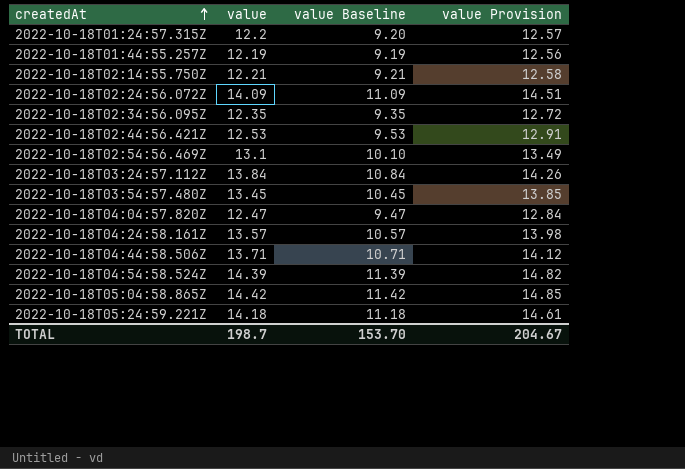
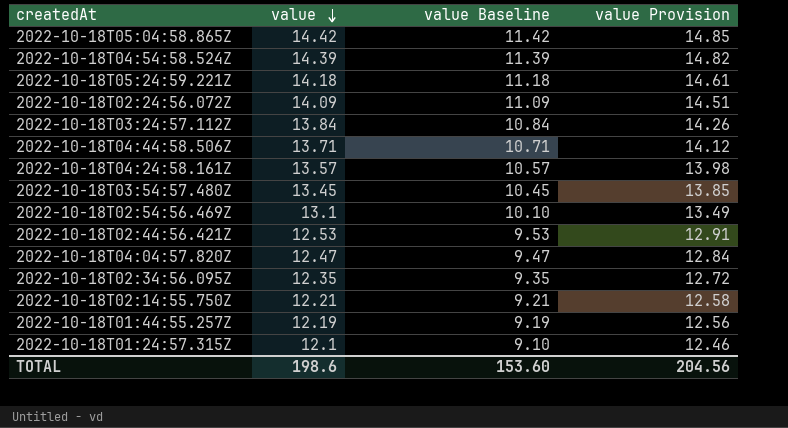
row order: createdAt ascending -> value descending
2022-10-18T01:24:57.315Z | value: 12.2 -> 12.1
2022-10-18T01:24:57.315Z | value Baseline: 9.20 -> 9.10
2022-10-18T01:24:57.315Z | value Provision: 12.57 -> 12.46
TOTAL | value: 198.7 -> 198.6
TOTAL | value Baseline: 153.70 -> 153.60
TOTAL | value Provision: 204.67 -> 204.56

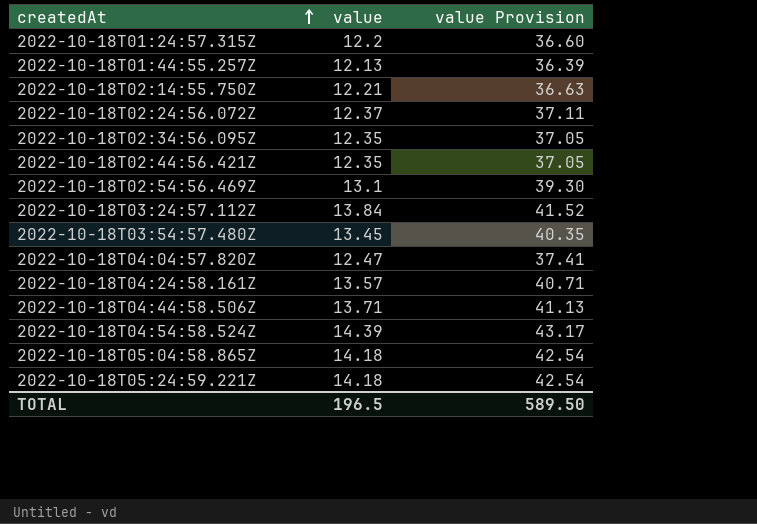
row order: value descending -> createdAt ascending
column value Baseline | formula: [value] - 3 -> none
column value Provision | formula: [value] * 1.03 -> [value] * 3
2022-10-18T01:24:57.315Z | value: 12.1 -> 12.2
2022-10-18T01:44:55.257Z | value: 12.19 -> 12.13
2022-10-18T02:24:56.072Z | value: 14.09 -> 12.37
2022-10-18T02:44:56.421Z | value: 12.53 -> 12.35
2022-10-18T05:04:58.865Z | value: 14.42 -> 14.18
TOTAL | value: 198.6 -> 196.5
TOTAL | value Provision: 204.56 -> 589.50

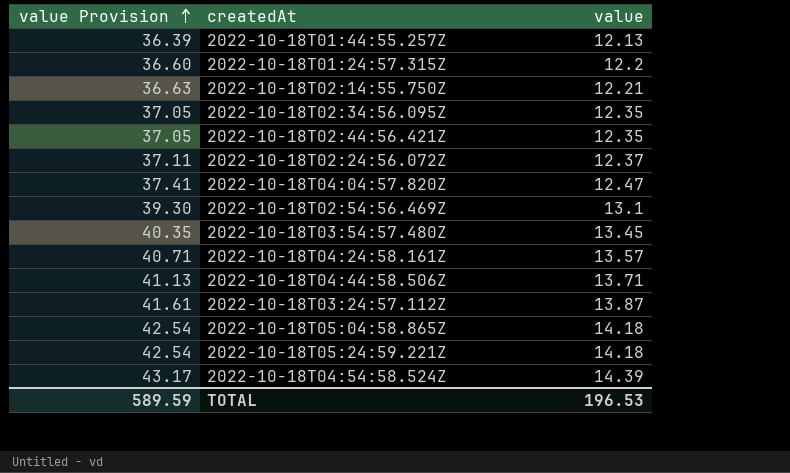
row order: createdAt ascending -> value Provision ascending
column value Provision | position: 3 -> 1
2022-10-18T03:24:57.112Z | value Provision: 41.52 -> 41.61
2022-10-18T03:24:57.112Z | value: 13.84 -> 13.87
TOTAL | value Provision: 589.50 -> 589.59
TOTAL | value: 196.5 -> 196.53

